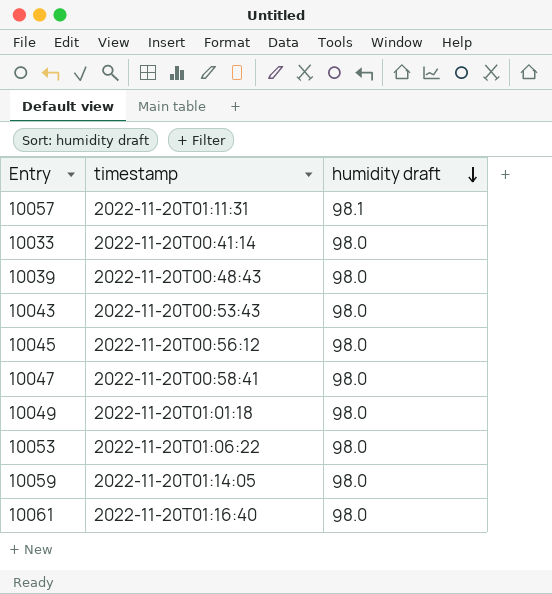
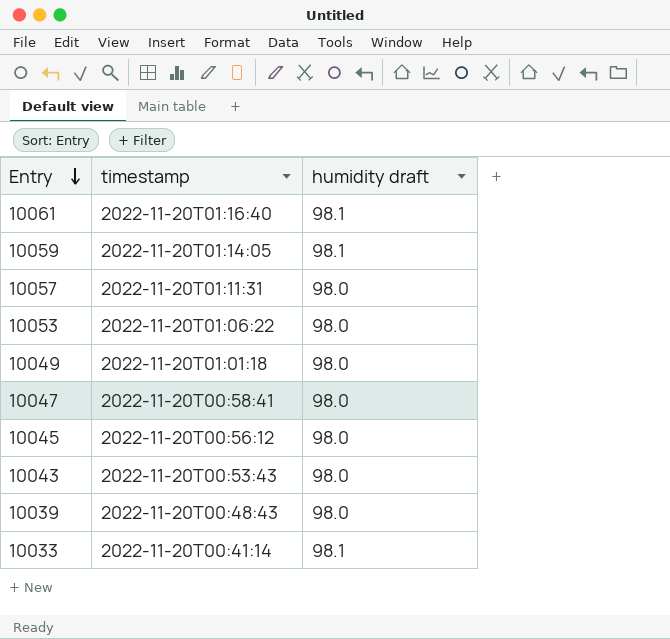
row order: humidity draft descending -> Entry descending
10061 | humidity draft: 98.0 -> 98.1
10059 | humidity draft: 98.0 -> 98.1
10057 | humidity draft: 98.1 -> 98.0
10033 | humidity draft: 98.0 -> 98.1

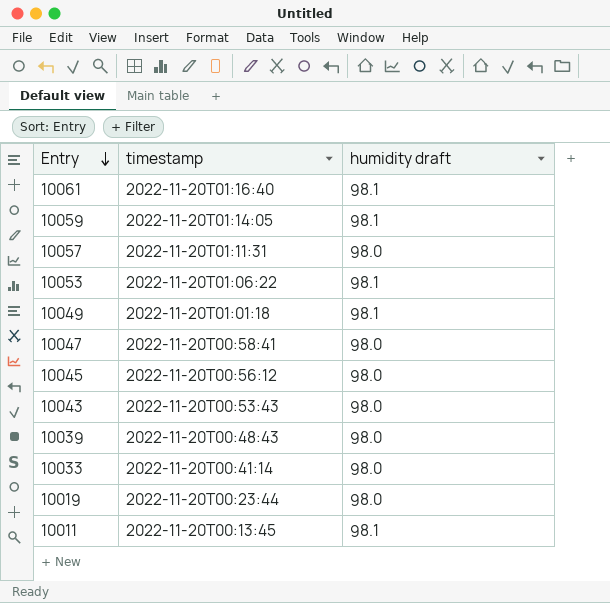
10053 | humidity draft: 98.0 -> 98.1
10049 | humidity draft: 98.0 -> 98.1
10033 | humidity draft: 98.1 -> 98.0
row 10019: none -> 2022-11-20T00:23:44 | 98.0
row 10011: none -> 2022-11-20T00:13:45 | 98.1

